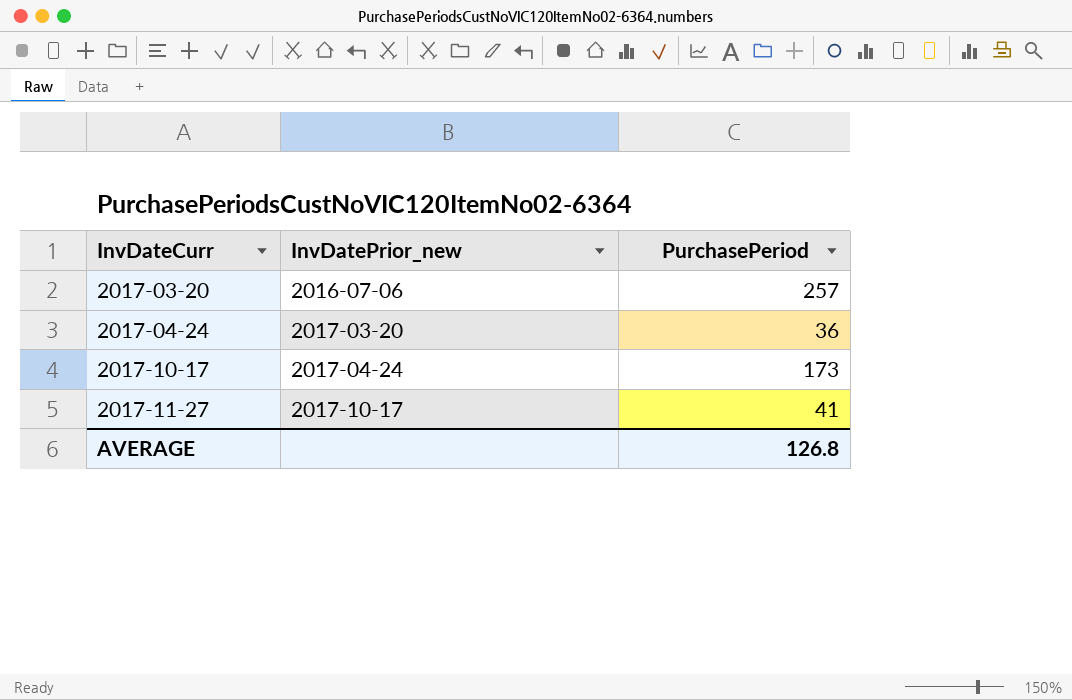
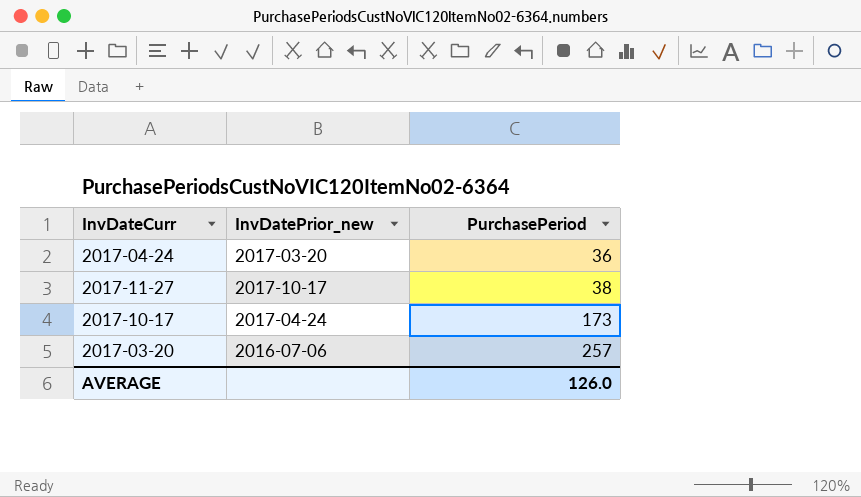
row order: InvDateCurr ascending -> PurchasePeriod ascending
2017-11-27 | PurchasePeriod: 41 -> 38
AVERAGE | PurchasePeriod: 126.8 -> 126.0

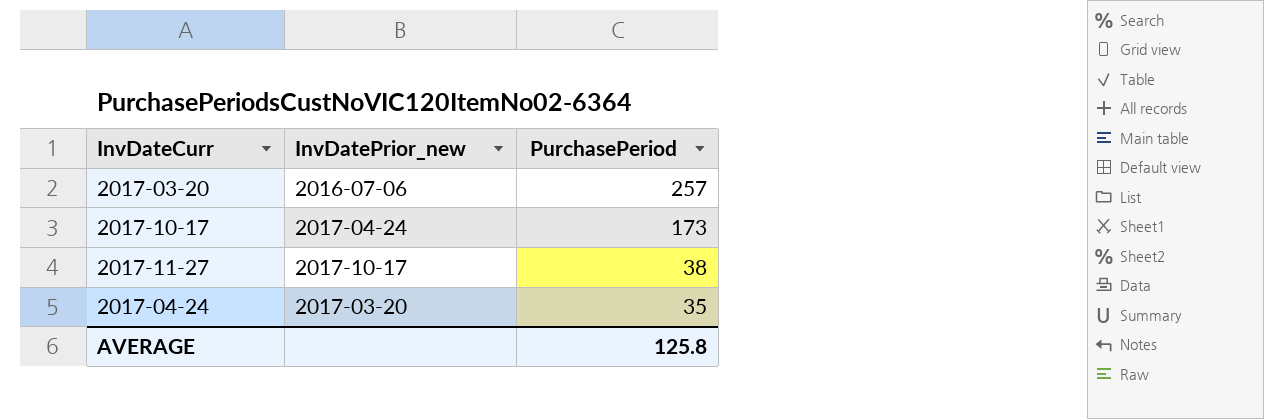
row order: PurchasePeriod ascending -> PurchasePeriod descending
2017-04-24 | PurchasePeriod: 36 -> 35
AVERAGE | PurchasePeriod: 126.0 -> 125.8

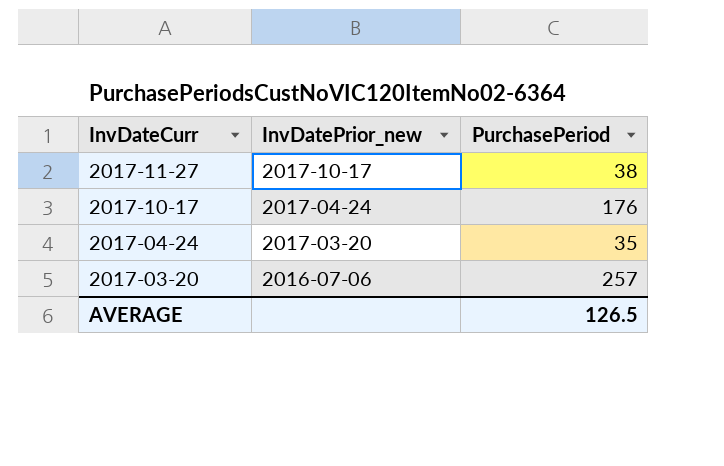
row order: PurchasePeriod descending -> InvDateCurr descending
2017-10-17 | PurchasePeriod: 173 -> 176
AVERAGE | PurchasePeriod: 125.8 -> 126.5

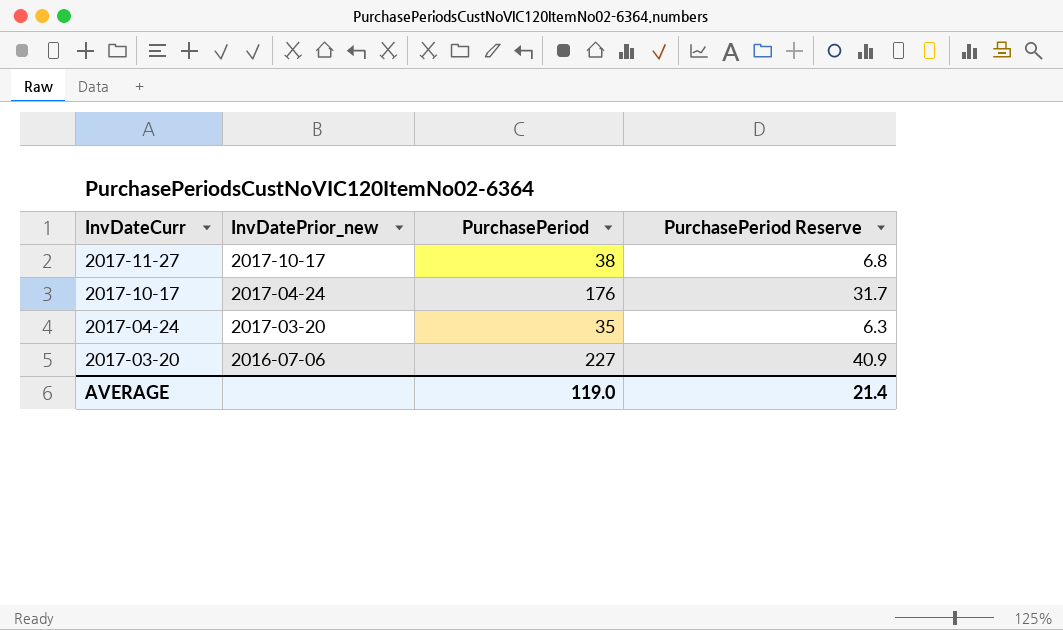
column PurchasePeriod Reserve | formula: none -> [PurchasePeriod] * 0.18
2017-03-20 | PurchasePeriod: 257 -> 227
AVERAGE | PurchasePeriod: 126.5 -> 119.0

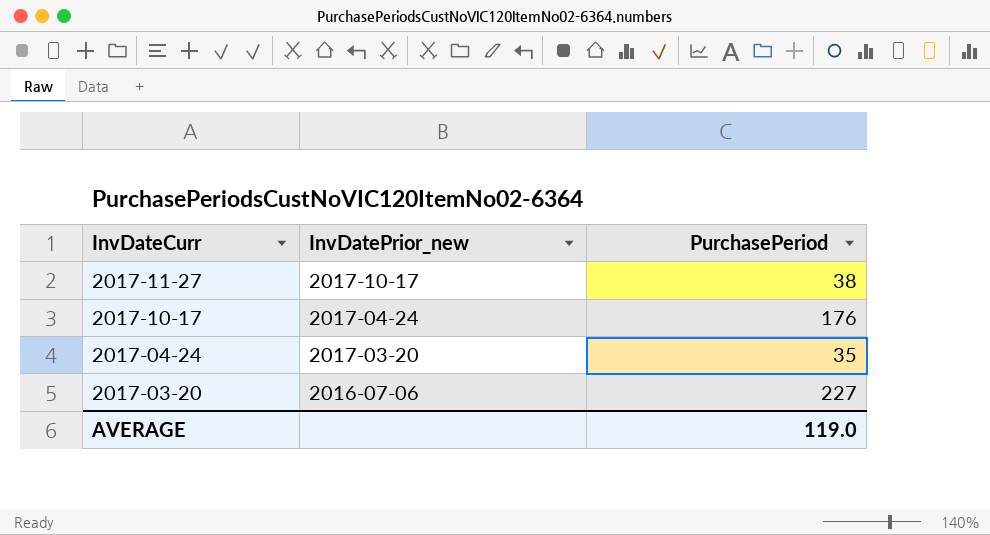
column PurchasePeriod Reserve | formula: [PurchasePeriod] * 0.18 -> none

